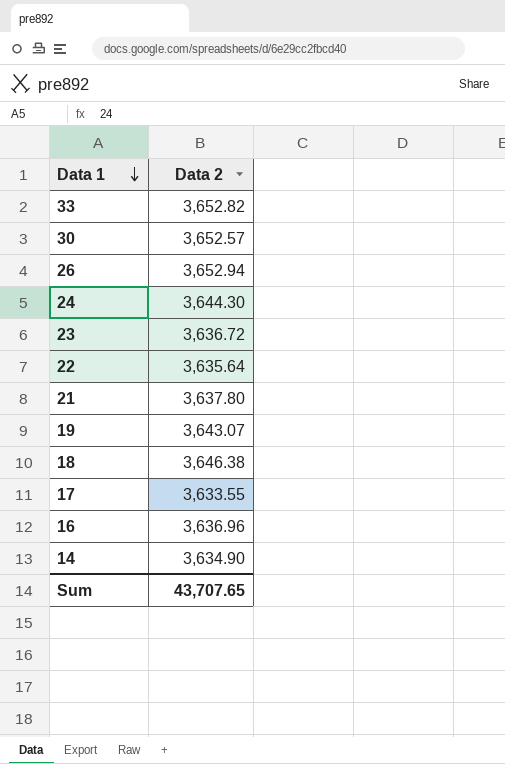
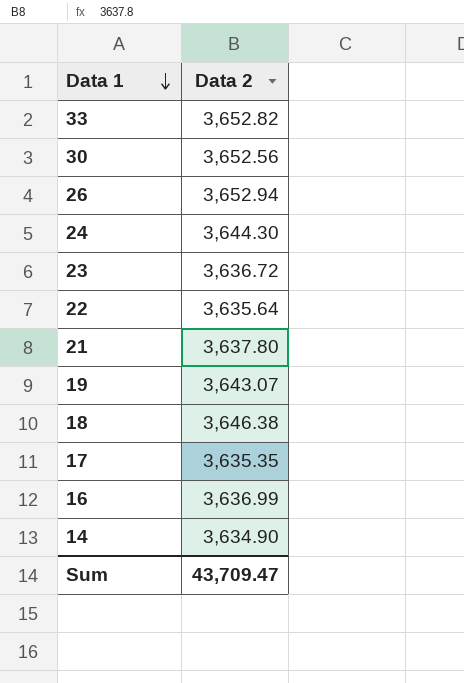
30 | Data 2: 3,652.57 -> 3,652.56
17 | Data 2: 3,633.55 -> 3,635.35
16 | Data 2: 3,636.96 -> 3,636.99
Sum | Data 2: 43,707.65 -> 43,709.47

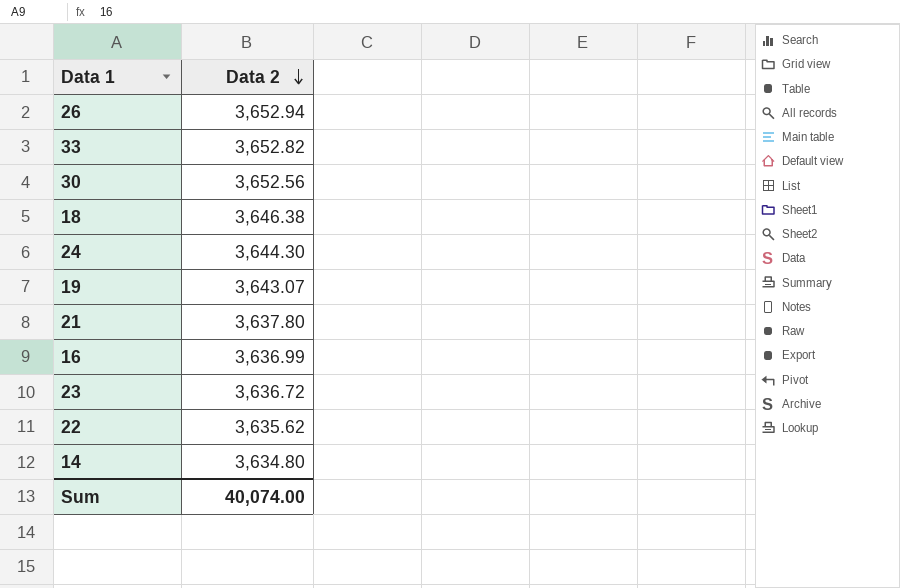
row order: Data 1 descending -> Data 2 descending
row 17: 3,635.35 -> none
22 | Data 2: 3,635.64 -> 3,635.62
14 | Data 2: 3,634.90 -> 3,634.80
Sum | Data 2: 43,709.47 -> 40,074.00

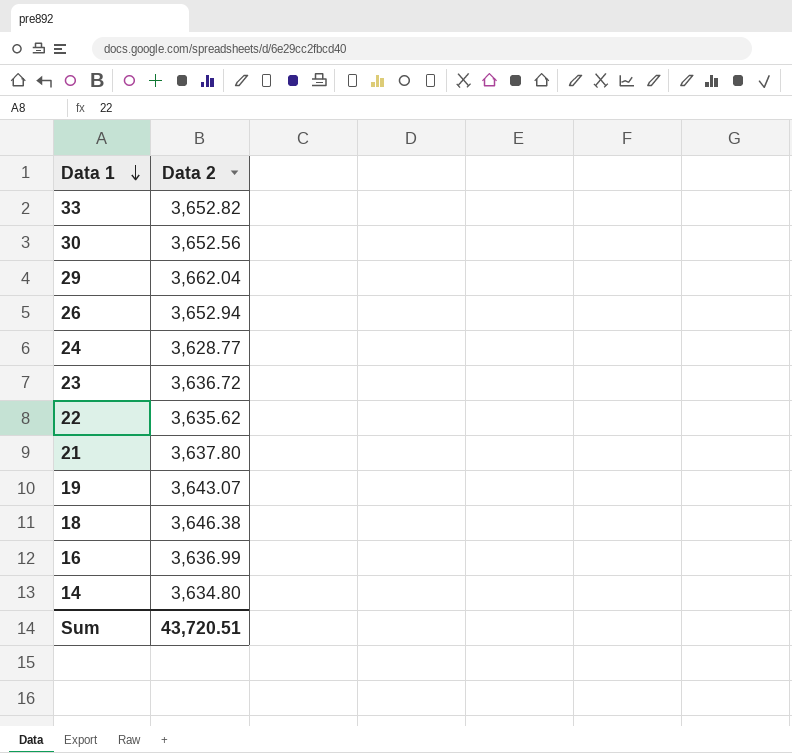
row order: Data 2 descending -> Data 1 descending
row 29: none -> 3,662.04
24 | Data 2: 3,644.30 -> 3,628.77
Sum | Data 2: 40,074.00 -> 43,720.51

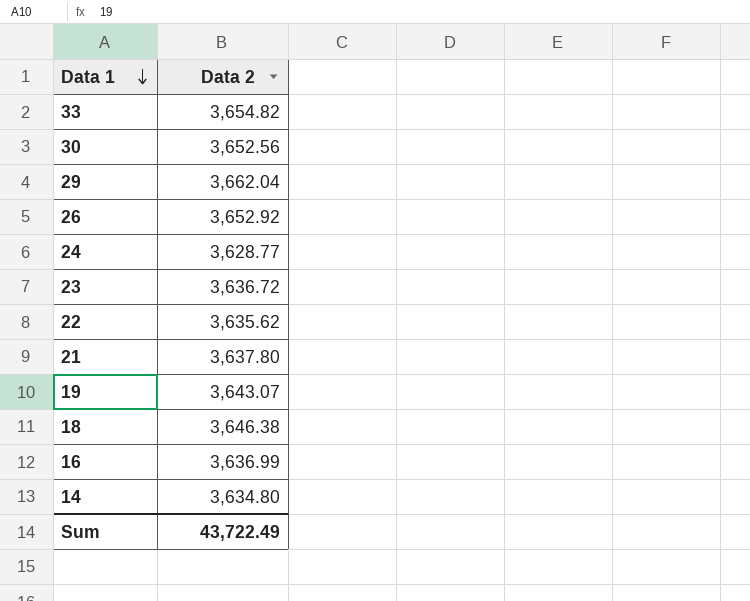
33 | Data 2: 3,652.82 -> 3,654.82
26 | Data 2: 3,652.94 -> 3,652.92
Sum | Data 2: 43,720.51 -> 43,722.49

